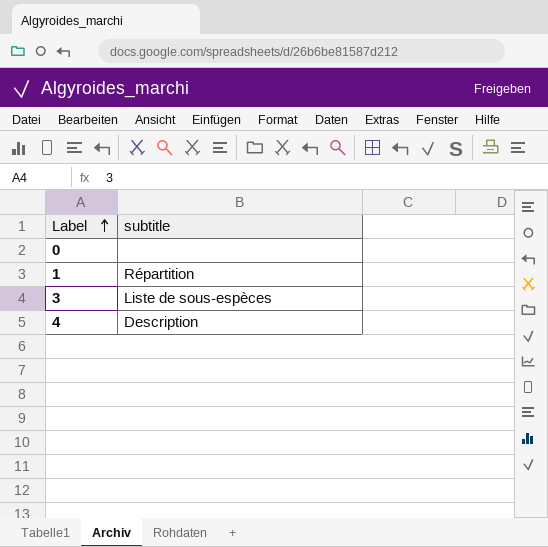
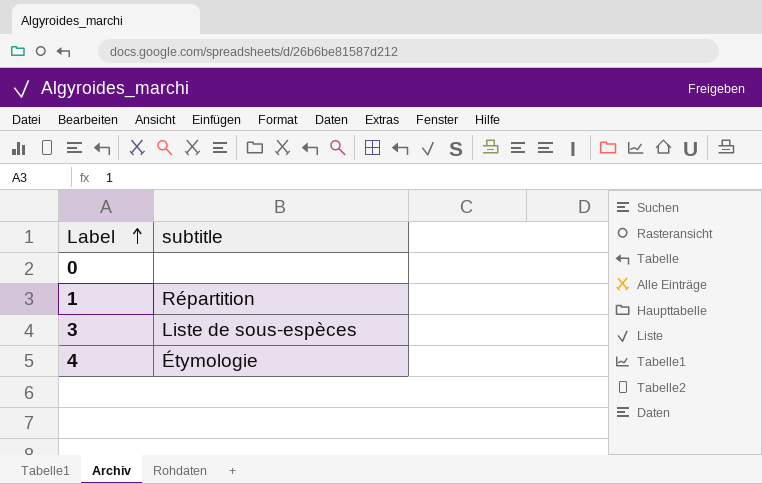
4 | subtitle: Description -> Étymologie

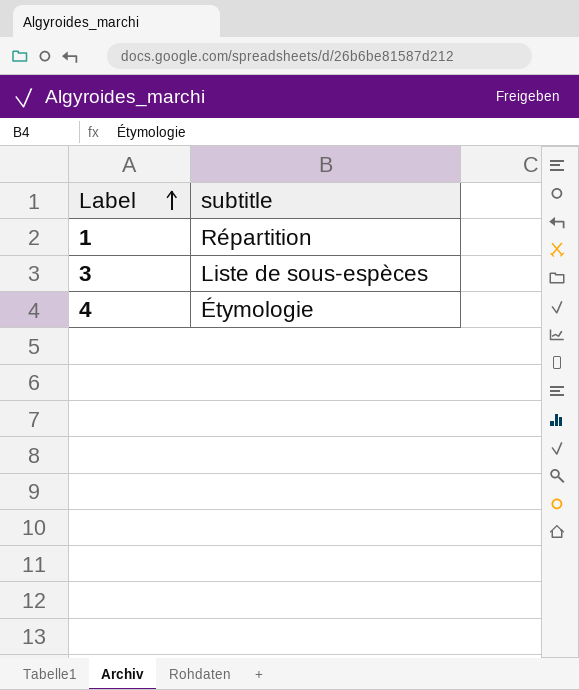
row 0: none -> none

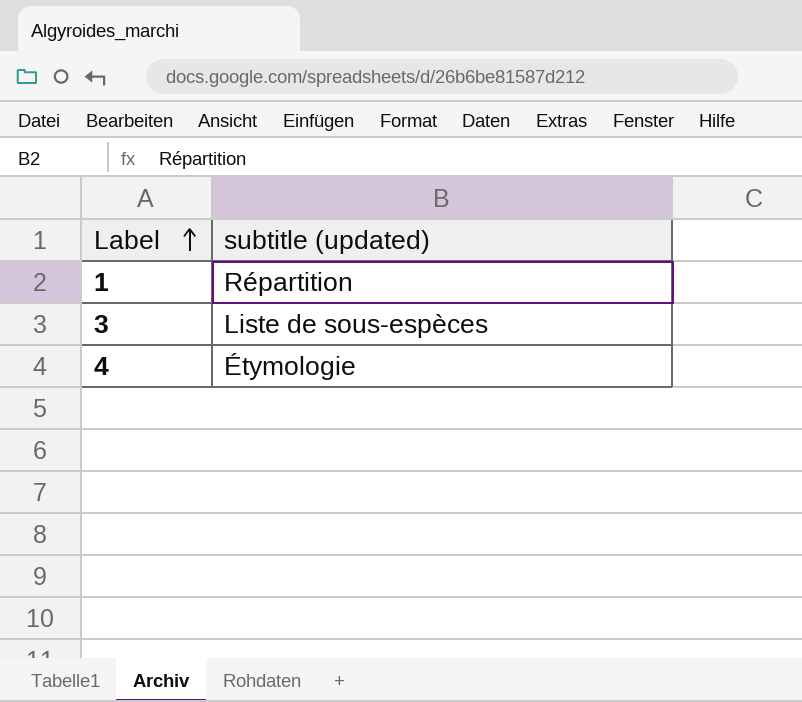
column name: subtitle -> subtitle (updated)

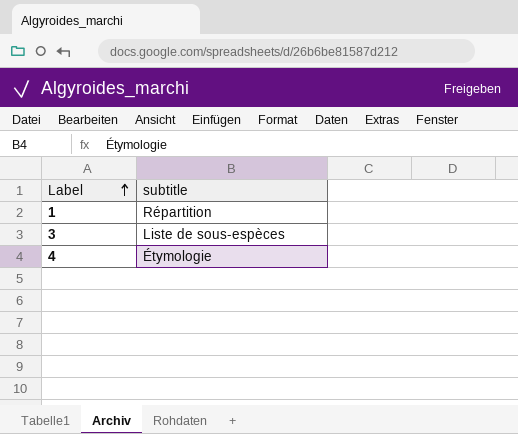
column name: subtitle (updated) -> subtitle

